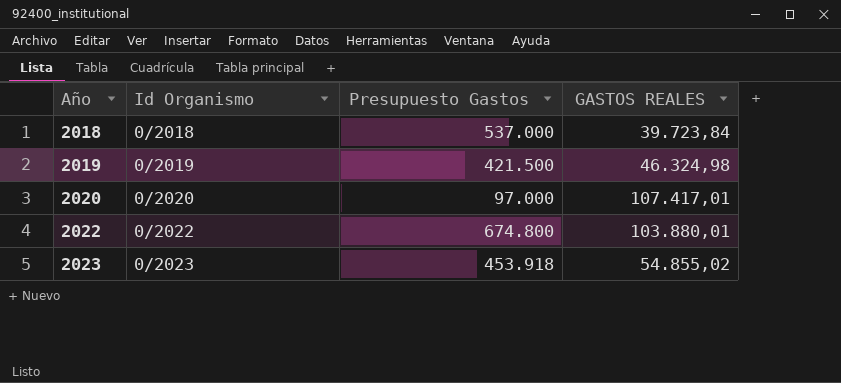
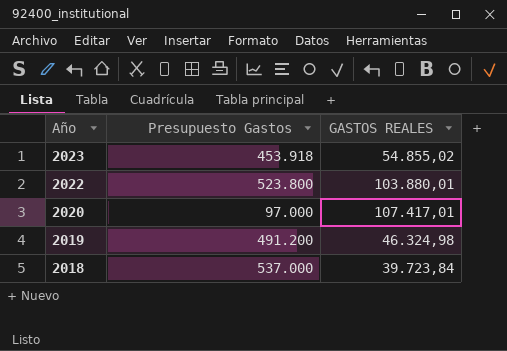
row order: Año ascending -> Año descending
column Id Organismo | position: 2 -> none
2022 | Presupuesto Gastos: 674.800 -> 523.800
2019 | Presupuesto Gastos: 421.500 -> 491.200

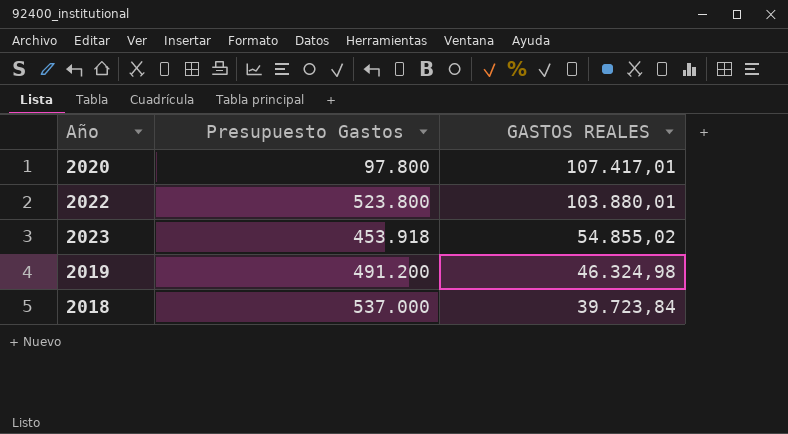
row order: Año descending -> GASTOS REALES descending
2020 | Presupuesto Gastos: 97.000 -> 97.800

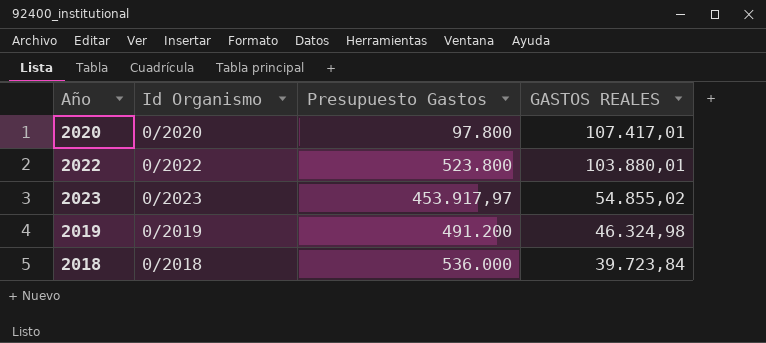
column Id Organismo | position: none -> 2
2023 | Presupuesto Gastos: 453.918 -> 453.917,97
2018 | Presupuesto Gastos: 537.000 -> 536.000

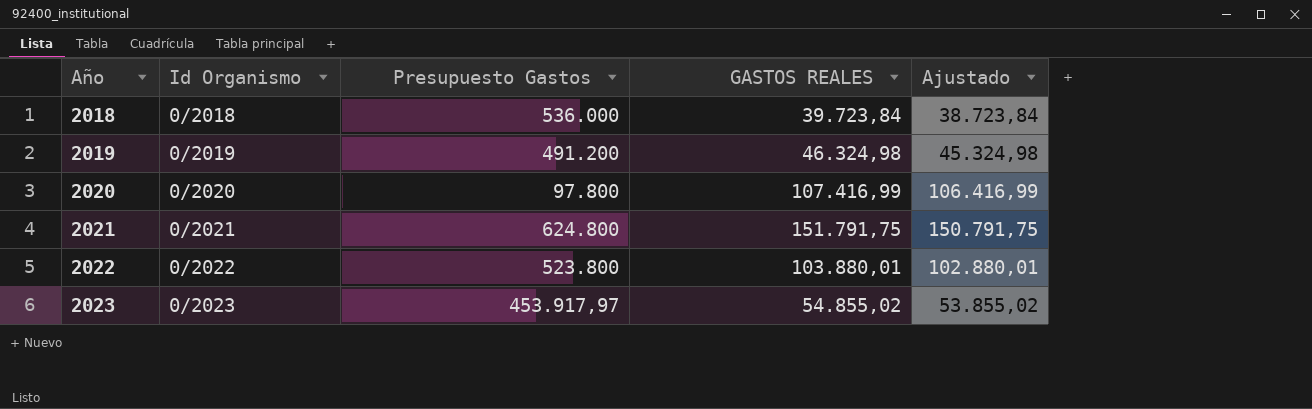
row order: GASTOS REALES descending -> Año ascending
column Ajustado | formula: none -> [GASTOS REALES] - 1000
2020 | GASTOS REALES: 107.417,01 -> 107.416,99
row 2021: none -> 0/2021 | 624.800 | 151.791,75 | 150.791,75

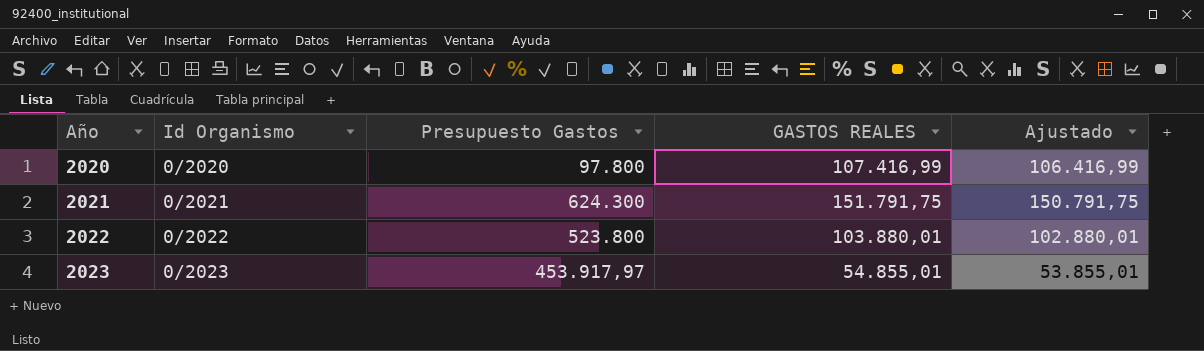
row 2018: 0/2018 | 536.000 | 39.723,84 | 38.723,84 -> none
row 2019: 0/2019 | 491.200 | 46.324,98 | 45.324,98 -> none
2021 | Presupuesto Gastos: 624.800 -> 624.300
2023 | GASTOS REALES: 54.855,02 -> 54.855,01
2023 | Ajustado: 53.855,02 -> 53.855,01

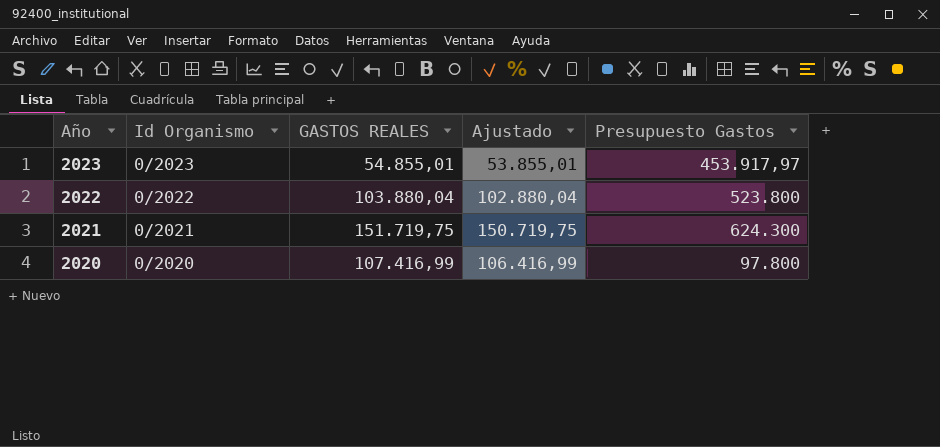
row order: Año ascending -> Año descending
column Presupuesto Gastos | position: 3 -> 5
2022 | GASTOS REALES: 103.880,01 -> 103.880,04
2022 | Ajustado: 102.880,01 -> 102.880,04
2021 | GASTOS REALES: 151.791,75 -> 151.719,75
2021 | Ajustado: 150.791,75 -> 150.719,75

